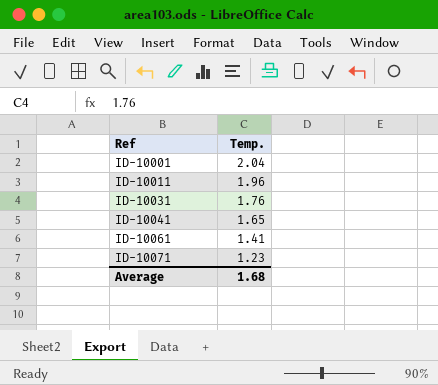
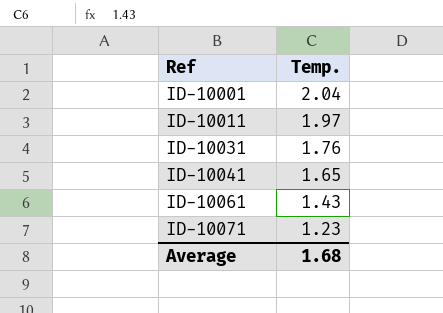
ID-10011 | Temp.: 1.96 -> 1.97
ID-10061 | Temp.: 1.41 -> 1.43

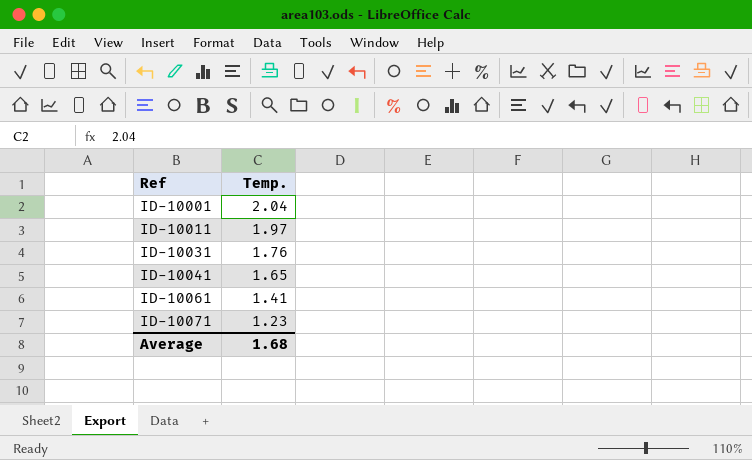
ID-10061 | Temp.: 1.43 -> 1.41

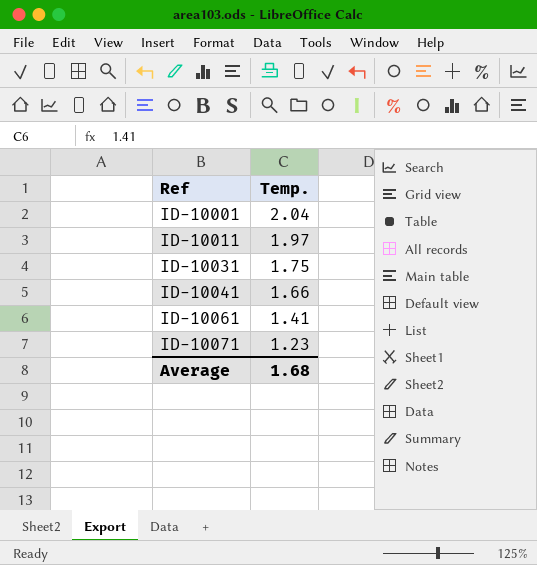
ID-10031 | Temp.: 1.76 -> 1.75
ID-10041 | Temp.: 1.65 -> 1.66

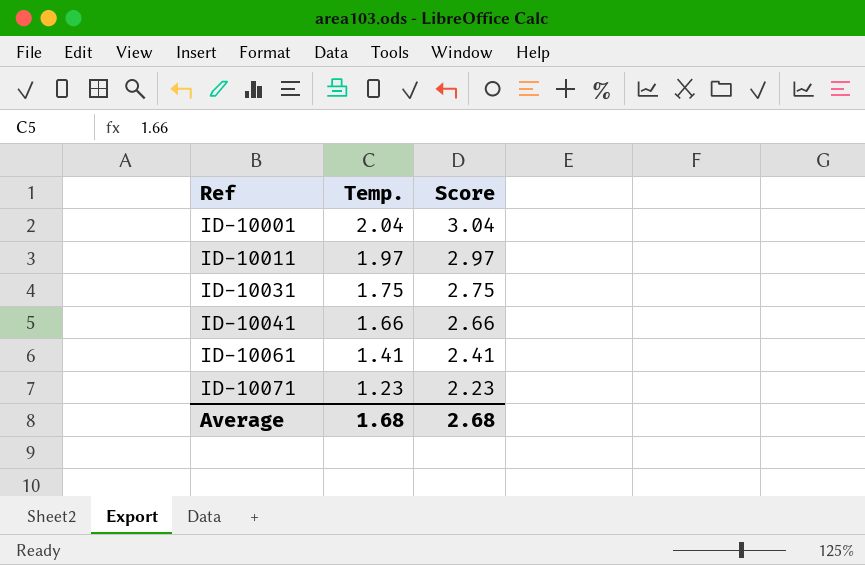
column Score | formula: none -> [Temp.] + 1

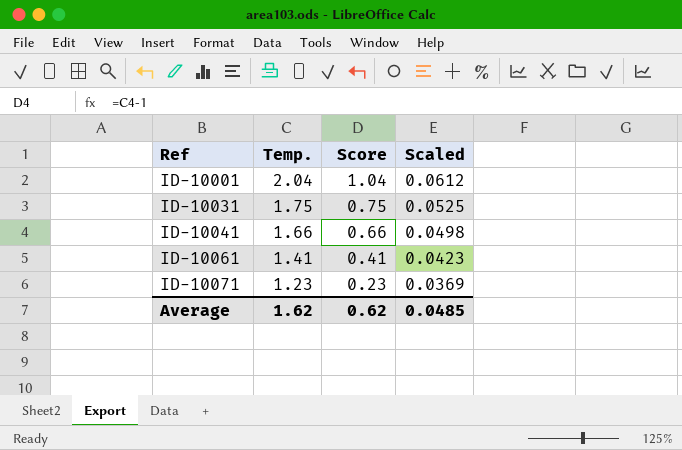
column Score | formula: [Temp.] + 1 -> [Temp.] - 1
column Scaled | formula: none -> [Temp.] * 0.03
row ID-10011: 1.97 | 2.97 -> none
Average | Temp.: 1.68 -> 1.62
Average | Score: 2.68 -> 0.62

